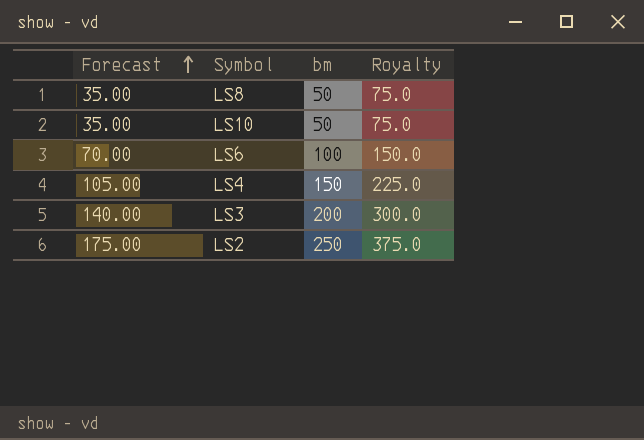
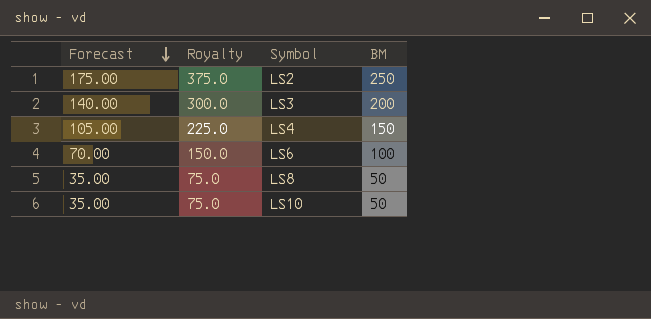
row order: Forecast ascending -> Forecast descending
column Royalty | position: 4 -> 2
column name: bm -> BM

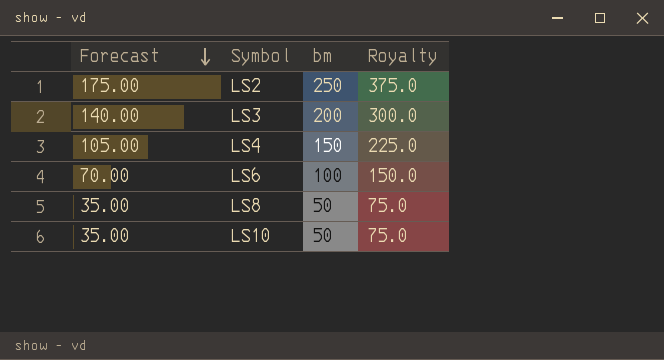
column name: BM -> bm
column Royalty | position: 2 -> 4

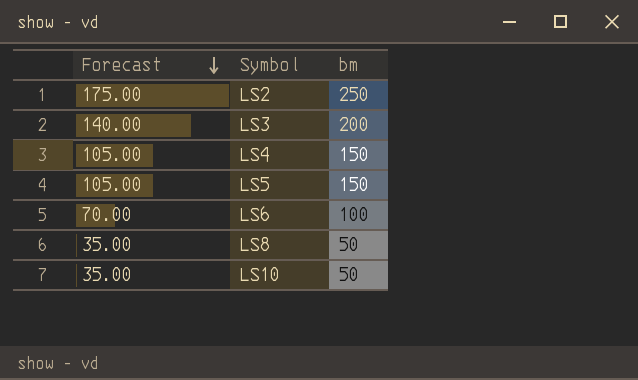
column Royalty | formula: [bm] * 1.5 -> none
row LS5: none -> 105.00 | 150

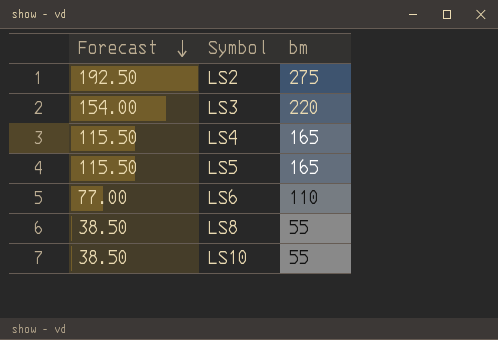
LS2 | Forecast: 175.00 -> 192.50
LS2 | bm: 250 -> 275
LS3 | Forecast: 140.00 -> 154.00
LS3 | bm: 200 -> 220
LS4 | Forecast: 105.00 -> 115.50
LS4 | bm: 150 -> 165
LS5 | Forecast: 105.00 -> 115.50
LS5 | bm: 150 -> 165
LS6 | Forecast: 70.00 -> 77.00
LS6 | bm: 100 -> 110
LS8 | Forecast: 35.00 -> 38.50
LS8 | bm: 50 -> 55
LS10 | Forecast: 35.00 -> 38.50
LS10 | bm: 50 -> 55

